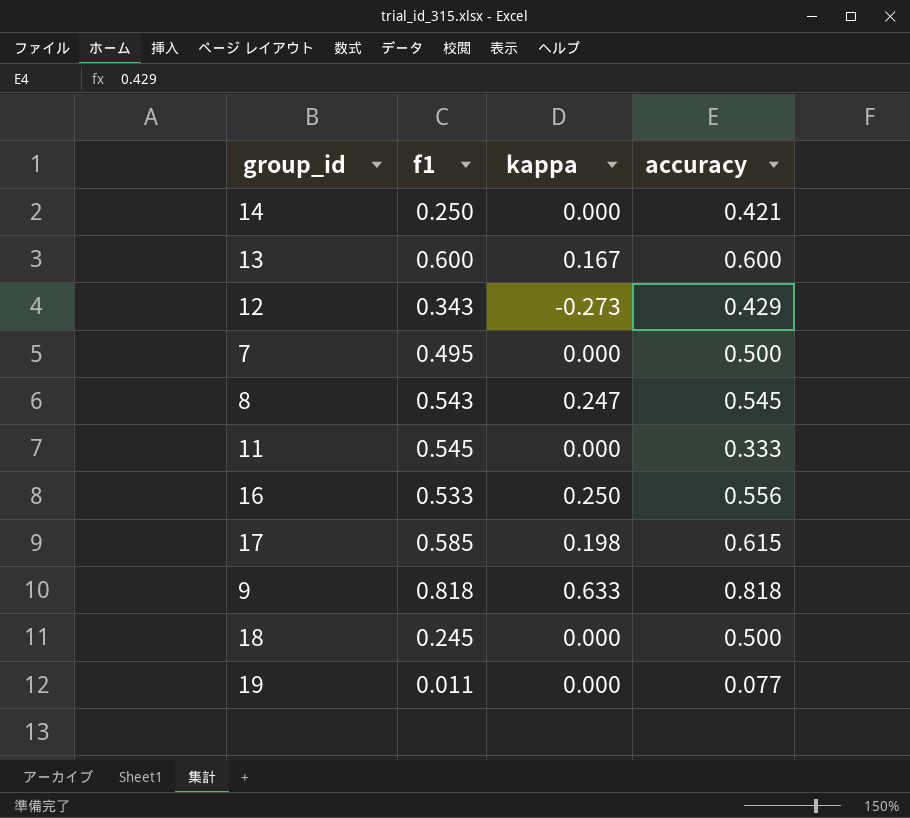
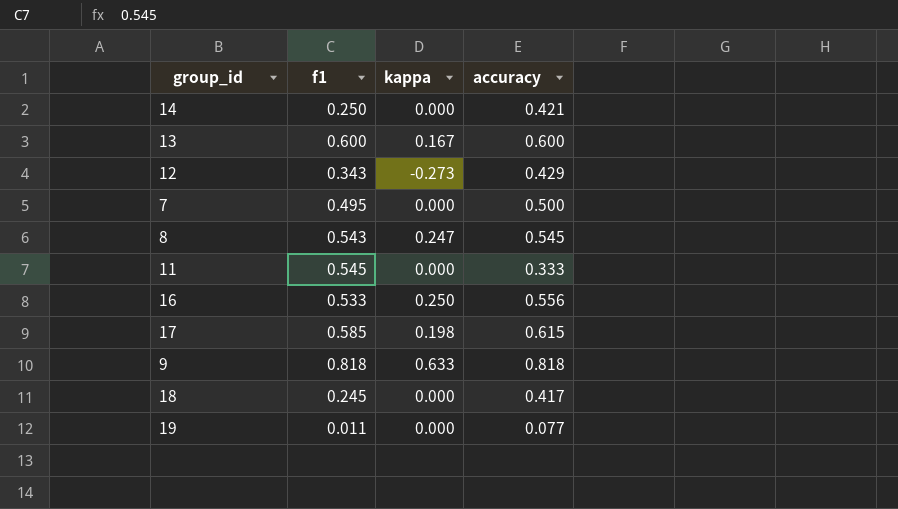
18 | accuracy: 0.500 -> 0.417

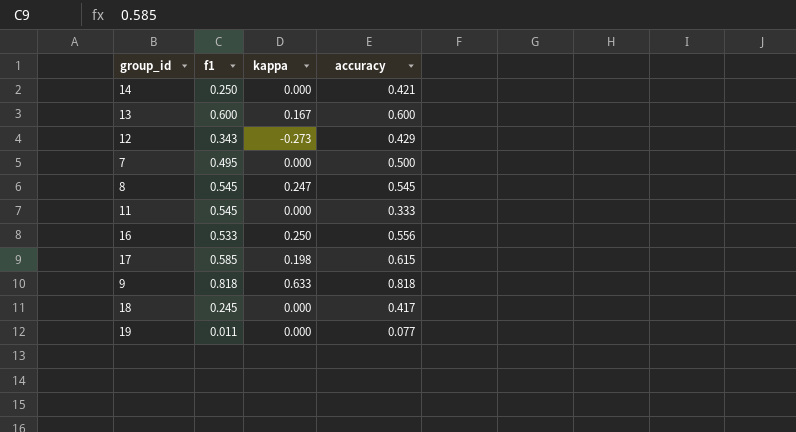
8 | f1: 0.543 -> 0.545

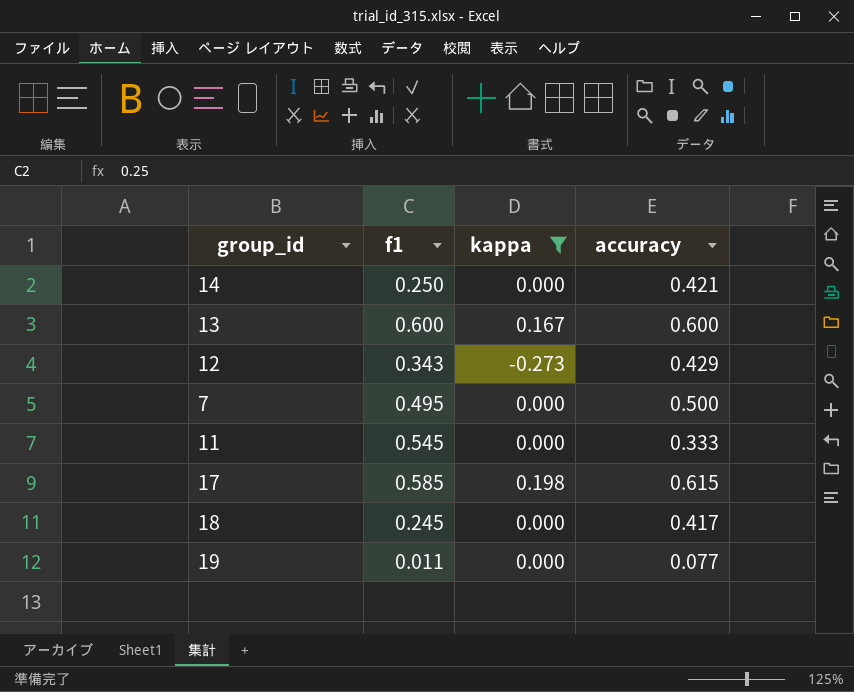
filter: none -> kappa <= 0.198

